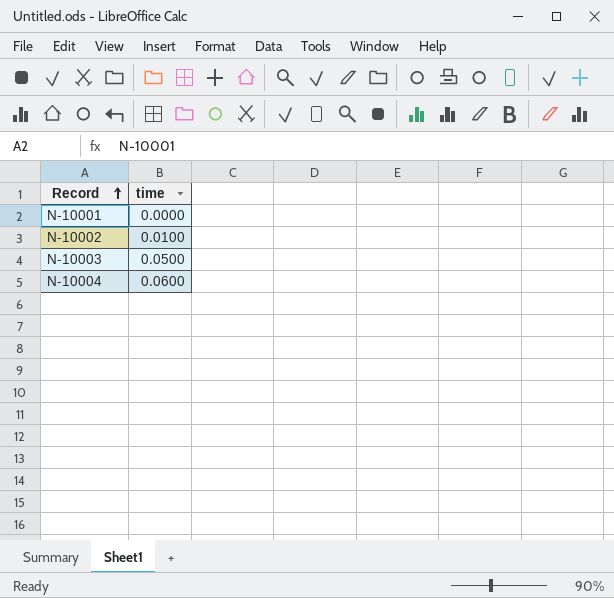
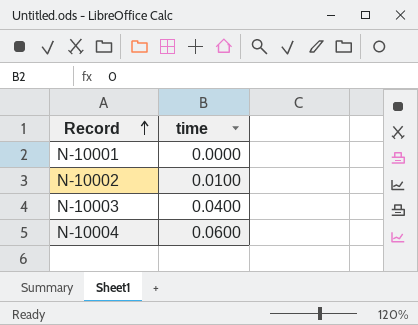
N-10003 | time: 0.0500 -> 0.0400

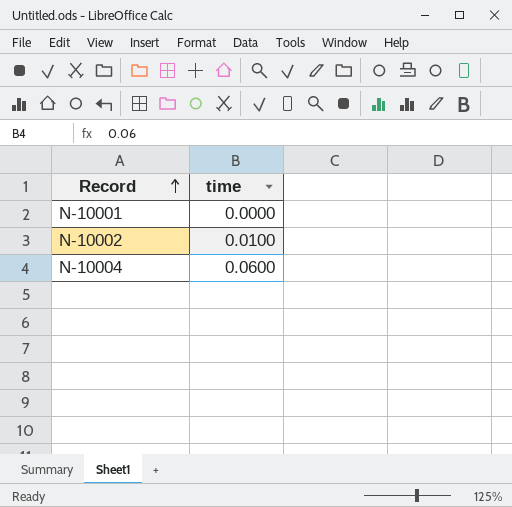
row N-10003: 0.0400 -> none

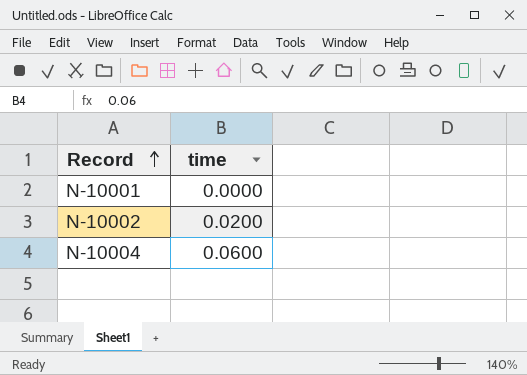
N-10002 | time: 0.0100 -> 0.0200

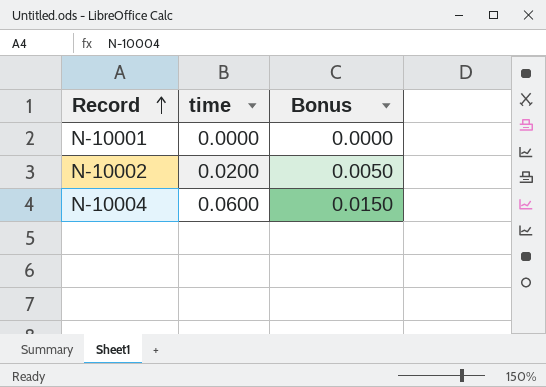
column Bonus | formula: none -> [time] * 0.25

